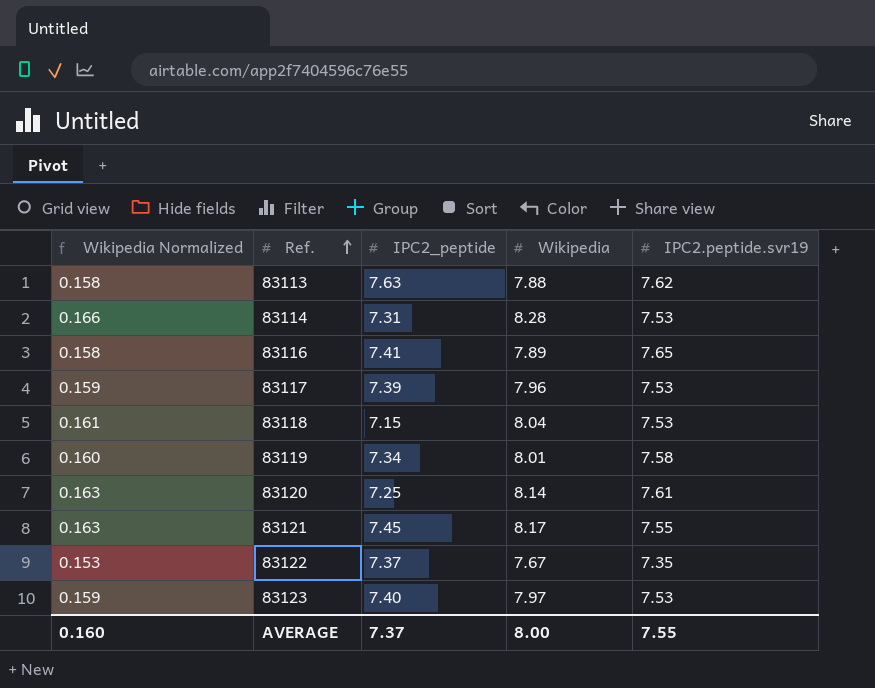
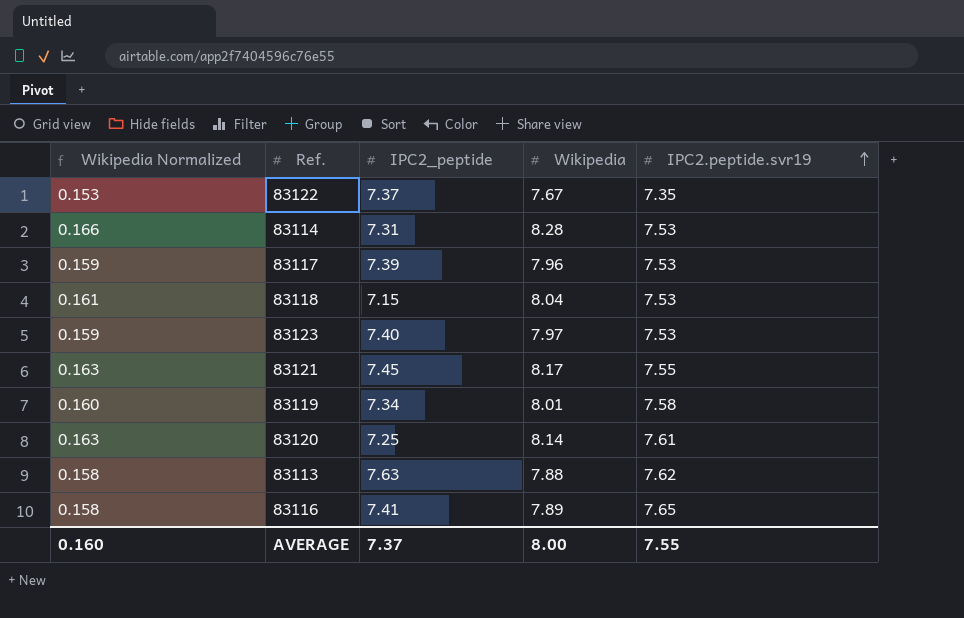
row order: Ref. ascending -> IPC2.peptide.svr19 ascending

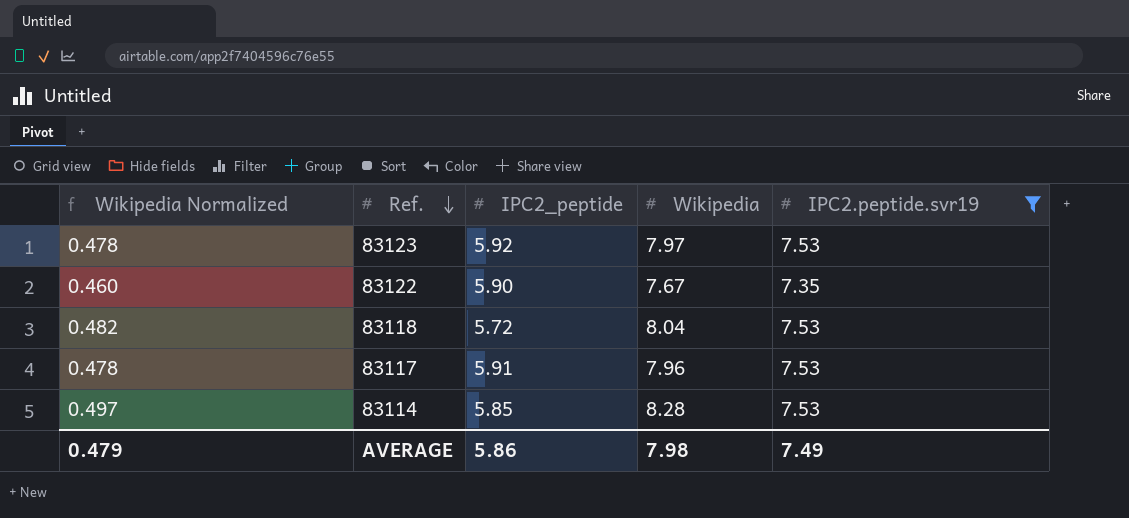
filter: none -> IPC2.peptide.svr19 <= 7.53
row order: IPC2.peptide.svr19 ascending -> Ref. descending
column Wikipedia Normalized | formula: [Wikipedia] * 0.02 -> [Wikipedia] * 0.06
83123 | IPC2_peptide: 7.40 -> 5.92
83122 | IPC2_peptide: 7.37 -> 5.90
83118 | IPC2_peptide: 7.15 -> 5.72
83117 | IPC2_peptide: 7.39 -> 5.91
83114 | IPC2_peptide: 7.31 -> 5.85
AVERAGE | Wikipedia Normalized: 0.160 -> 0.479
AVERAGE | IPC2_peptide: 7.37 -> 5.86
AVERAGE | Wikipedia: 8.00 -> 7.98
AVERAGE | IPC2.peptide.svr19: 7.55 -> 7.49

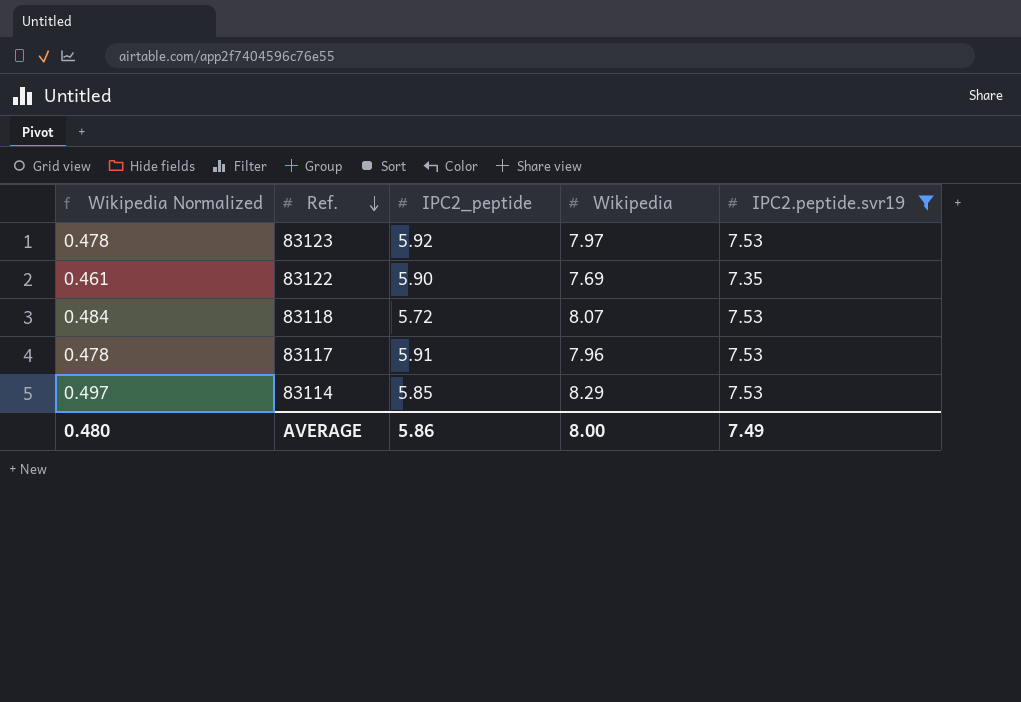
83122 | Wikipedia Normalized: 0.460 -> 0.461
83122 | Wikipedia: 7.67 -> 7.69
83118 | Wikipedia Normalized: 0.482 -> 0.484
83118 | Wikipedia: 8.04 -> 8.07
83114 | Wikipedia: 8.28 -> 8.29
AVERAGE | Wikipedia Normalized: 0.479 -> 0.480
AVERAGE | Wikipedia: 7.98 -> 8.00

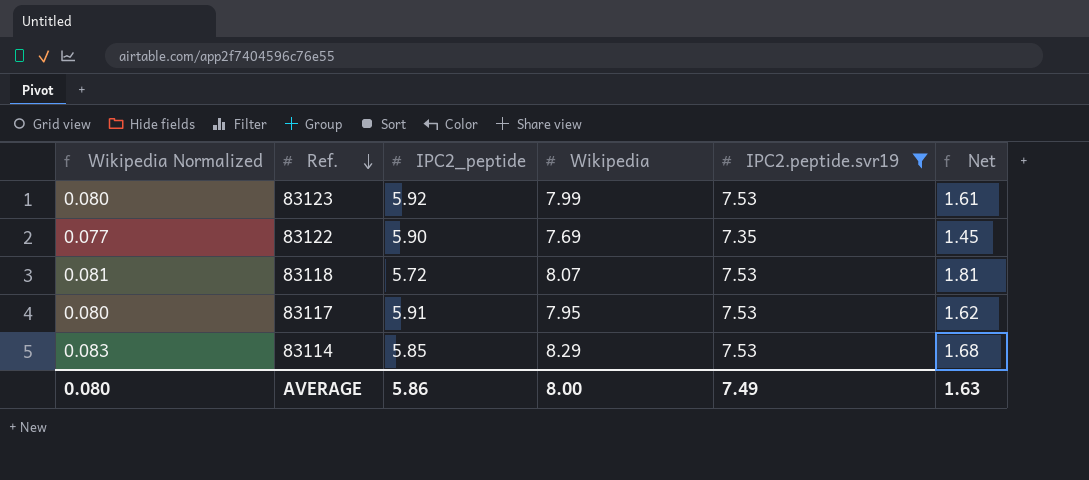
column Wikipedia Normalized | formula: [Wikipedia] * 0.06 -> [Wikipedia] * 0.01
column Net | formula: none -> [IPC2.peptide.svr19] - [IPC2_peptide]
83123 | Wikipedia: 7.97 -> 7.99
83117 | Wikipedia: 7.96 -> 7.95
AVERAGE | Wikipedia Normalized: 0.480 -> 0.080

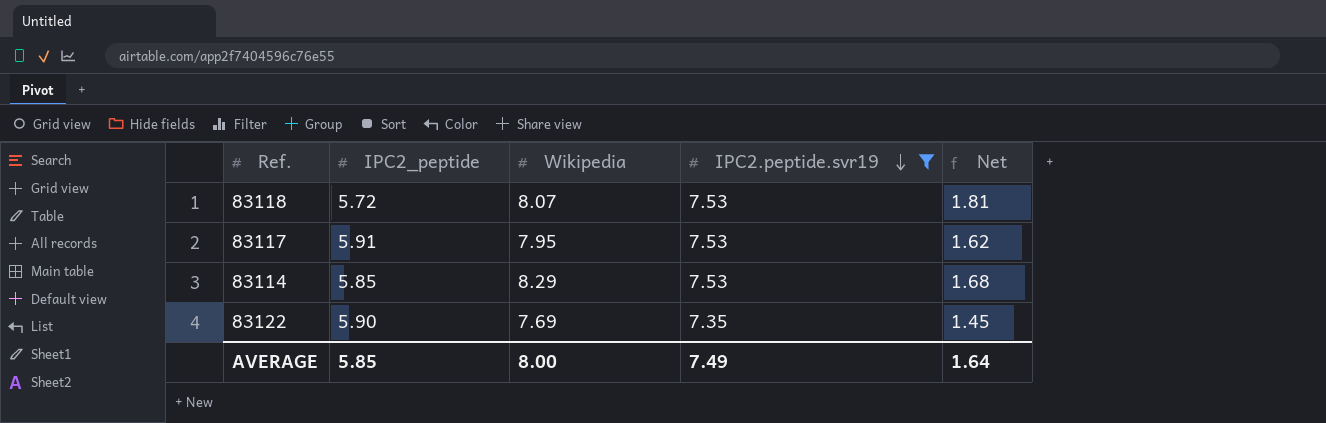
row order: Ref. descending -> IPC2.peptide.svr19 descending
column Wikipedia Normalized | formula: [Wikipedia] * 0.01 -> none
row 83123: 0.080 | 5.92 | 7.99 | 7.53 | 1.61 -> none
AVERAGE | IPC2_peptide: 5.86 -> 5.85
AVERAGE | Net: 1.63 -> 1.64

